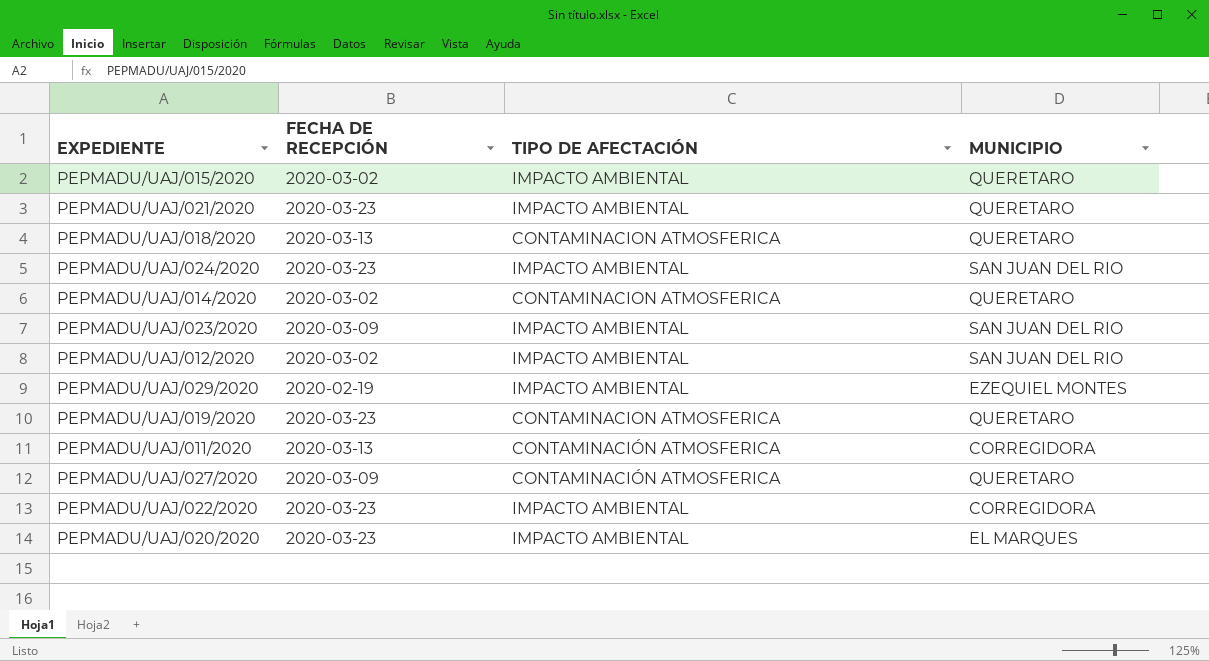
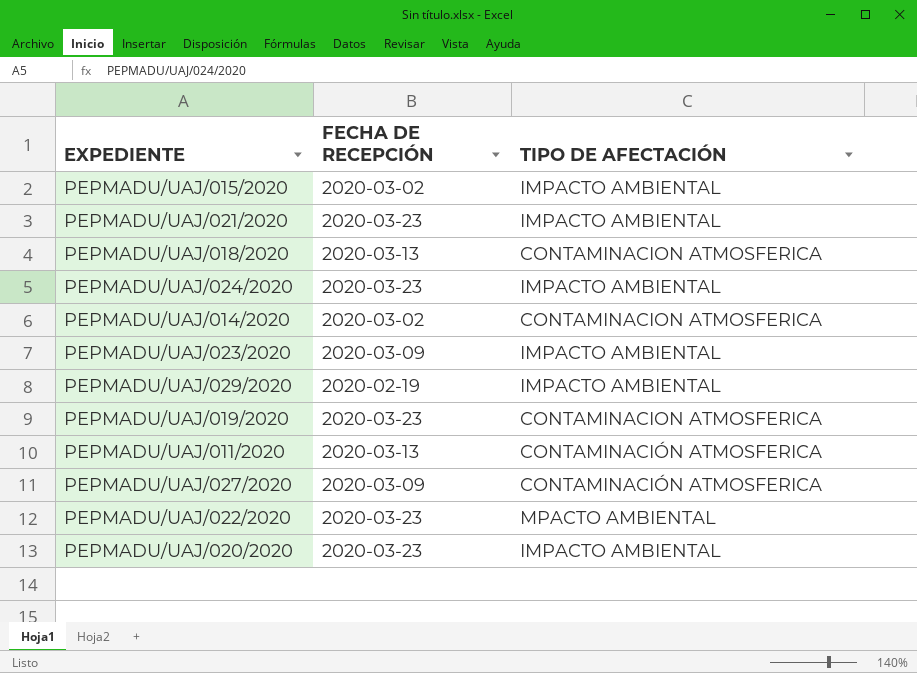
column MUNICIPIO | position: 4 -> none
row PEPMADU/UAJ/012/2020: 2020-03-02 | IMPACTO AMBIENTAL | SAN JUAN DEL RIO -> none
PEPMADU/UAJ/022/2020 | TIPO DE AFECTACIÓN: IMPACTO AMBIENTAL -> MPACTO AMBIENTAL

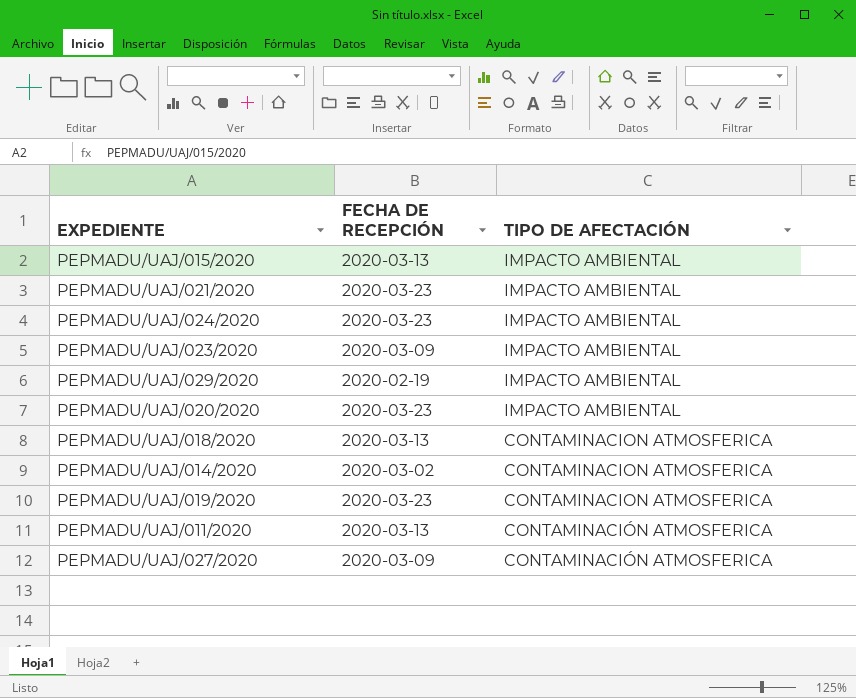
row order: none -> TIPO DE AFECTACIÓN descending
row PEPMADU/UAJ/022/2020: 2020-03-23 | MPACTO AMBIENTAL -> none
PEPMADU/UAJ/015/2020 | FECHA DE RECEPCIÓN: 2020-03-02 -> 2020-03-13

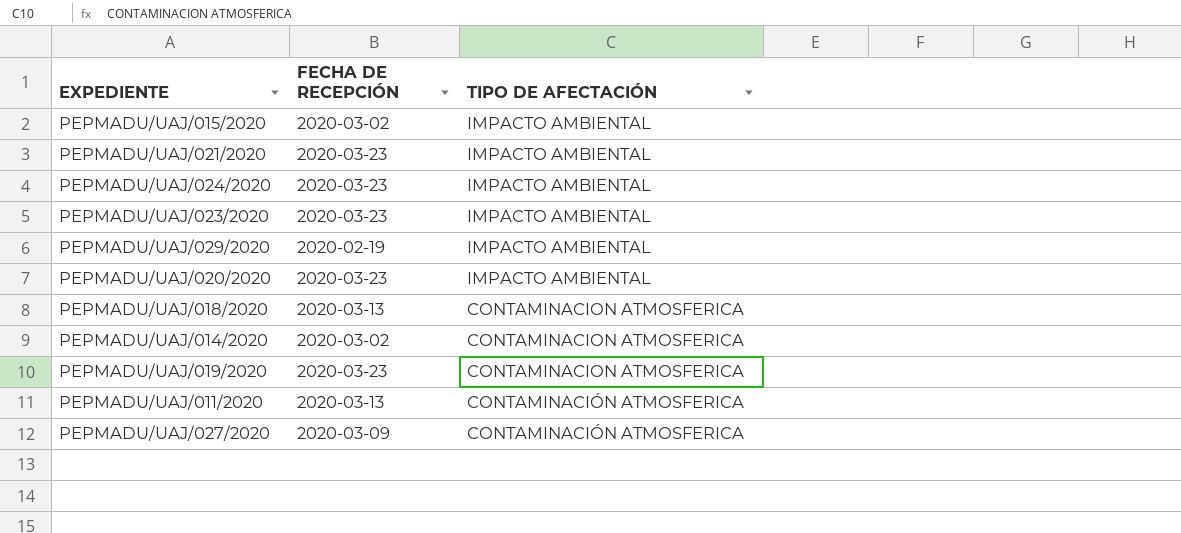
PEPMADU/UAJ/015/2020 | FECHA DE RECEPCIÓN: 2020-03-13 -> 2020-03-02
PEPMADU/UAJ/023/2020 | FECHA DE RECEPCIÓN: 2020-03-09 -> 2020-03-23

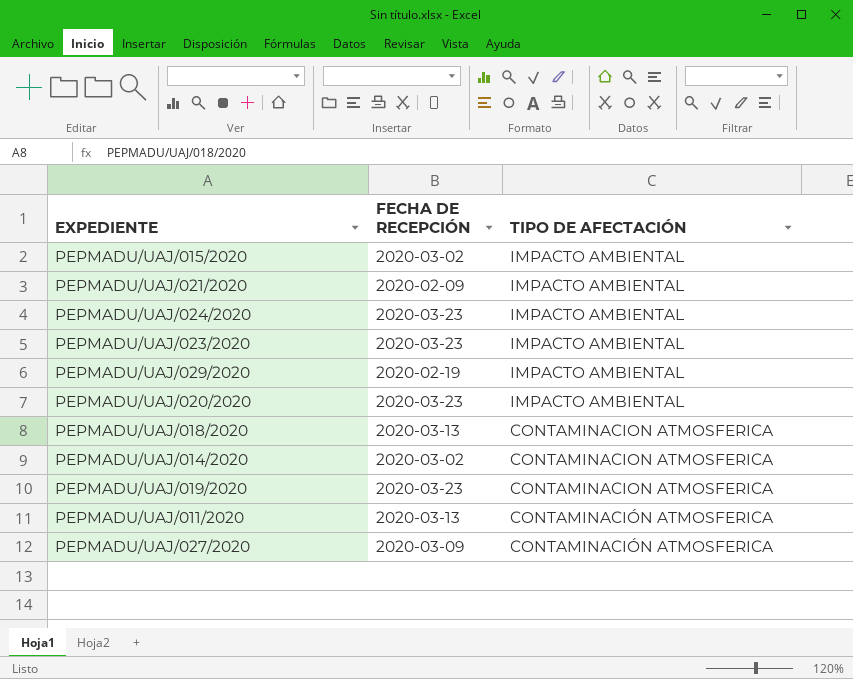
PEPMADU/UAJ/021/2020 | FECHA DE RECEPCIÓN: 2020-03-23 -> 2020-02-09

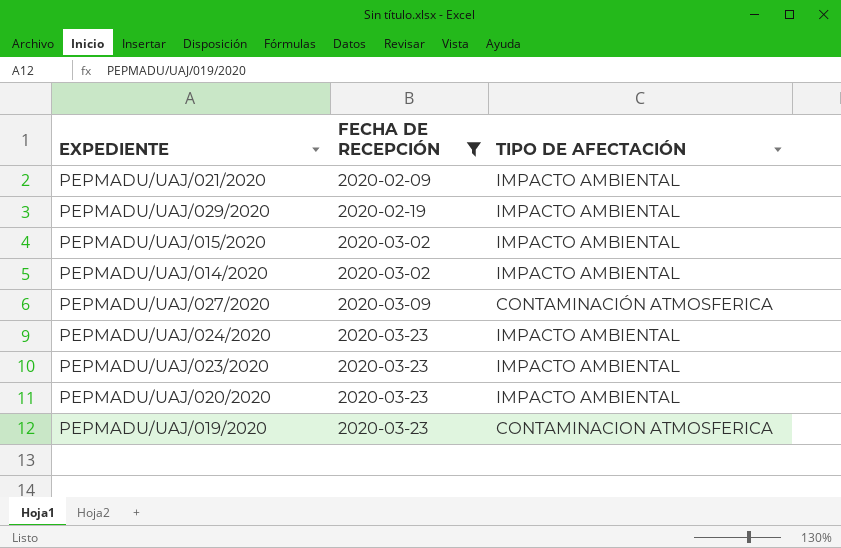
filter: none -> FECHA DE RECEPCIÓN != 2020-03-13
row order: TIPO DE AFECTACIÓN descending -> FECHA DE RECEPCIÓN ascending
PEPMADU/UAJ/014/2020 | TIPO DE AFECTACIÓN: CONTAMINACION ATMOSFERICA -> IMPACTO AMBIENTAL

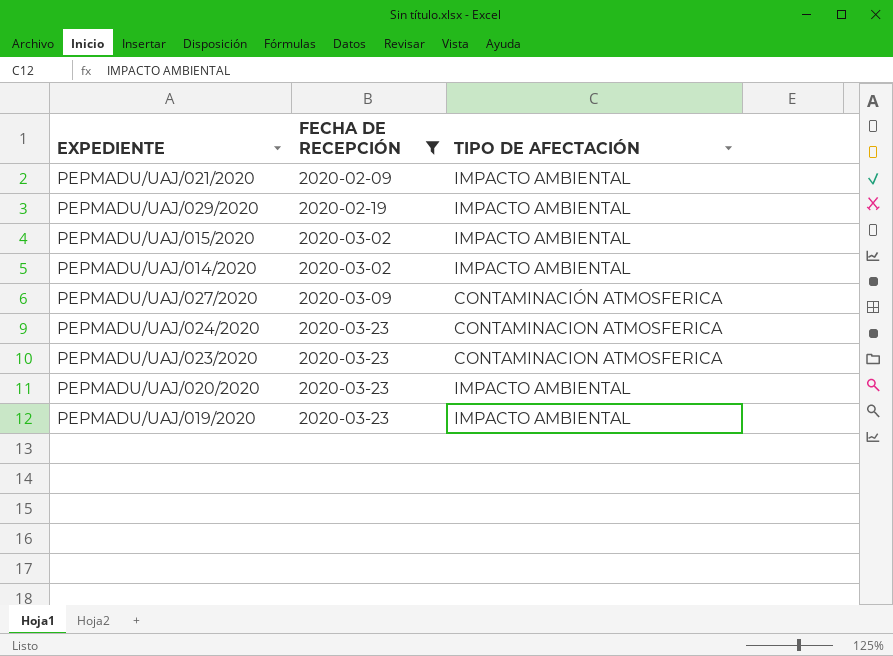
PEPMADU/UAJ/024/2020 | TIPO DE AFECTACIÓN: IMPACTO AMBIENTAL -> CONTAMINACION ATMOSFERICA
PEPMADU/UAJ/023/2020 | TIPO DE AFECTACIÓN: IMPACTO AMBIENTAL -> CONTAMINACION ATMOSFERICA
PEPMADU/UAJ/019/2020 | TIPO DE AFECTACIÓN: CONTAMINACION ATMOSFERICA -> IMPACTO AMBIENTAL

